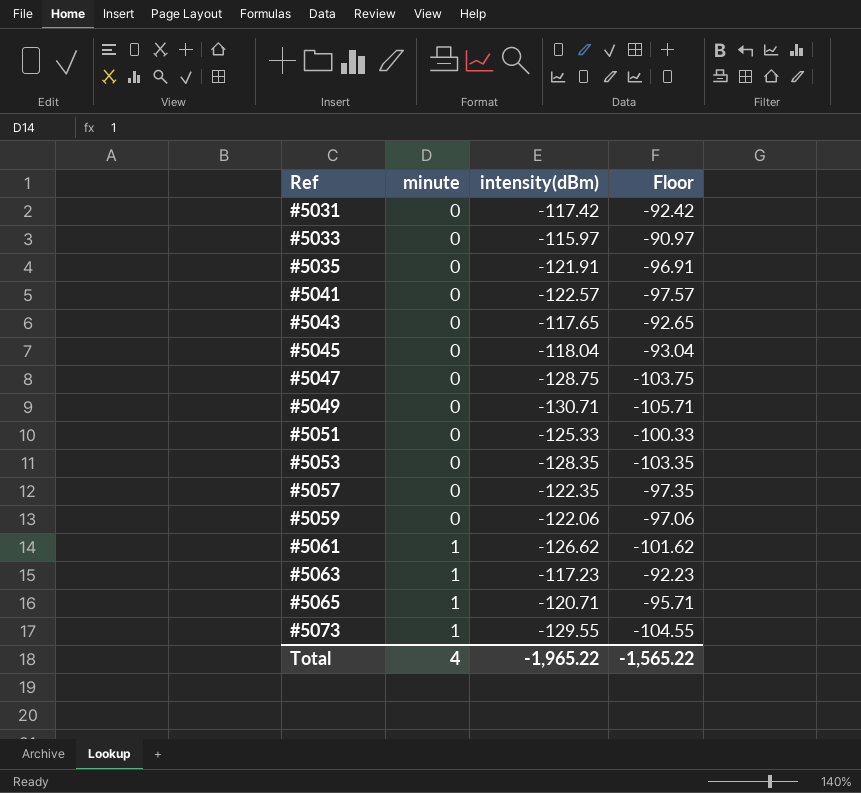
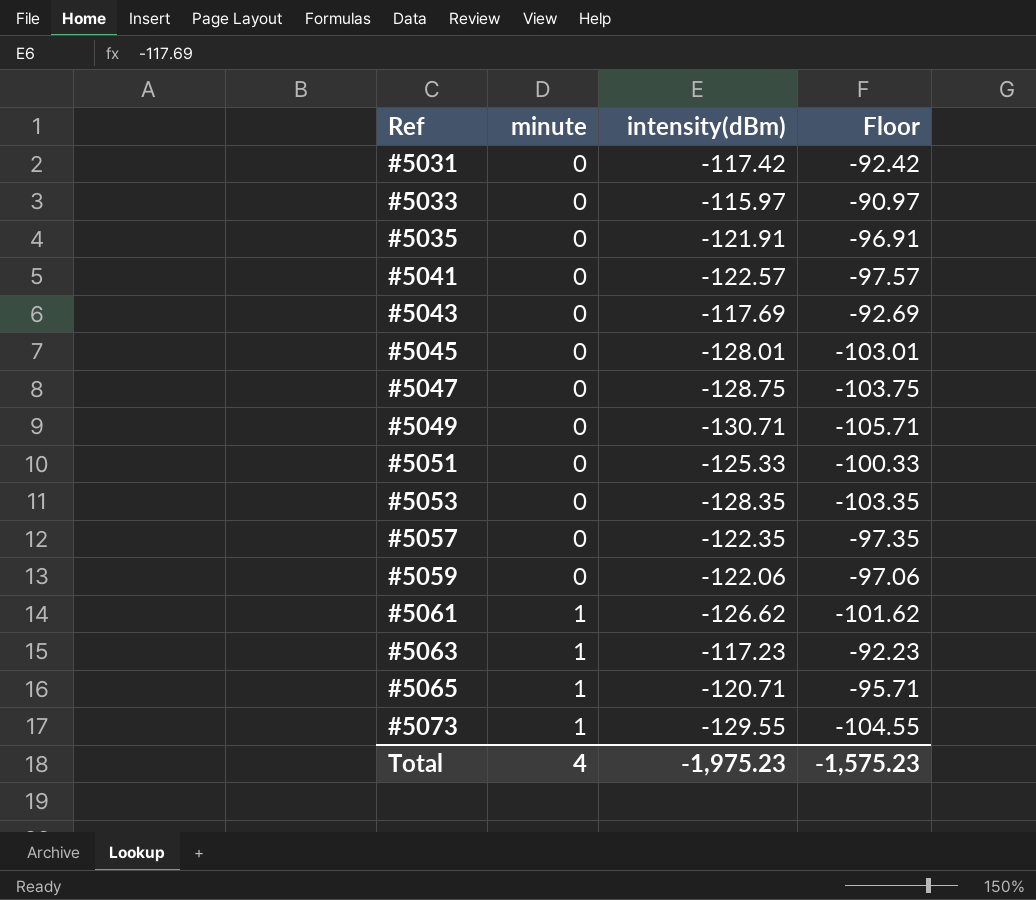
#5043 | intensity(dBm): -117.65 -> -117.69
#5043 | Floor: -92.65 -> -92.69
#5045 | intensity(dBm): -118.04 -> -128.01
#5045 | Floor: -93.04 -> -103.01
Total | intensity(dBm): -1,965.22 -> -1,975.23
Total | Floor: -1,565.22 -> -1,575.23

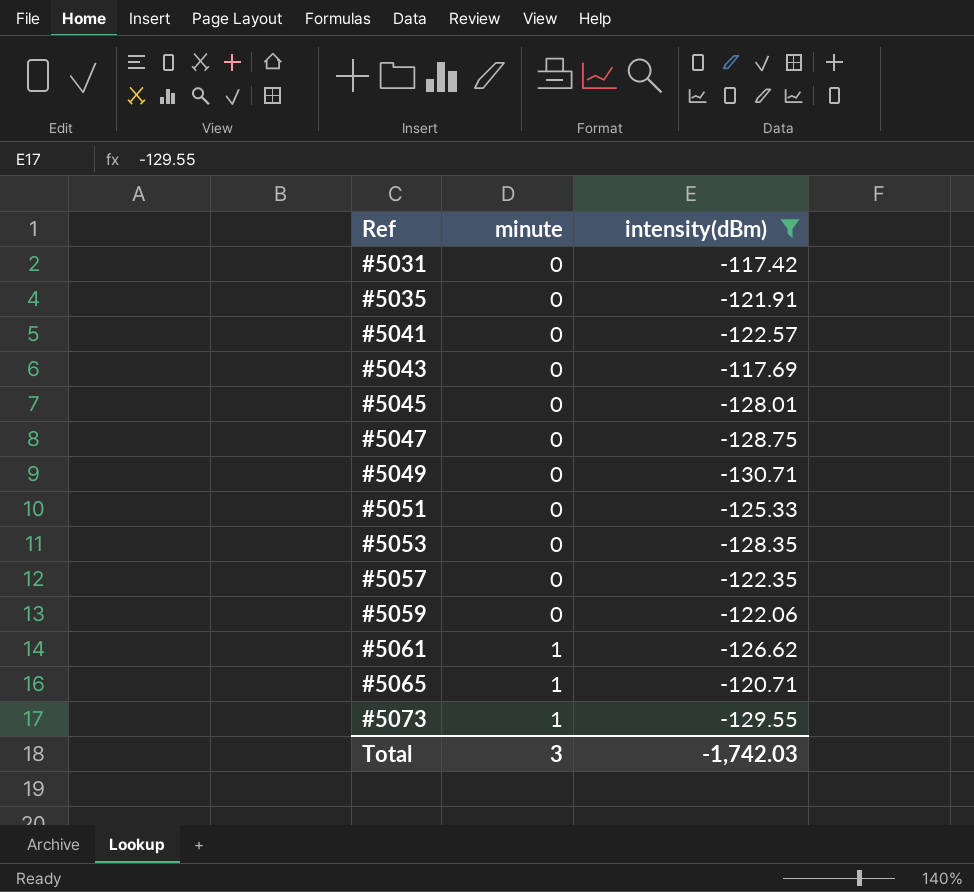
filter: none -> intensity(dBm) <= -117.42
column Floor | formula: [intensity(dBm)] + 25 -> none
Total | minute: 4 -> 3
Total | intensity(dBm): -1,975.23 -> -1,742.03

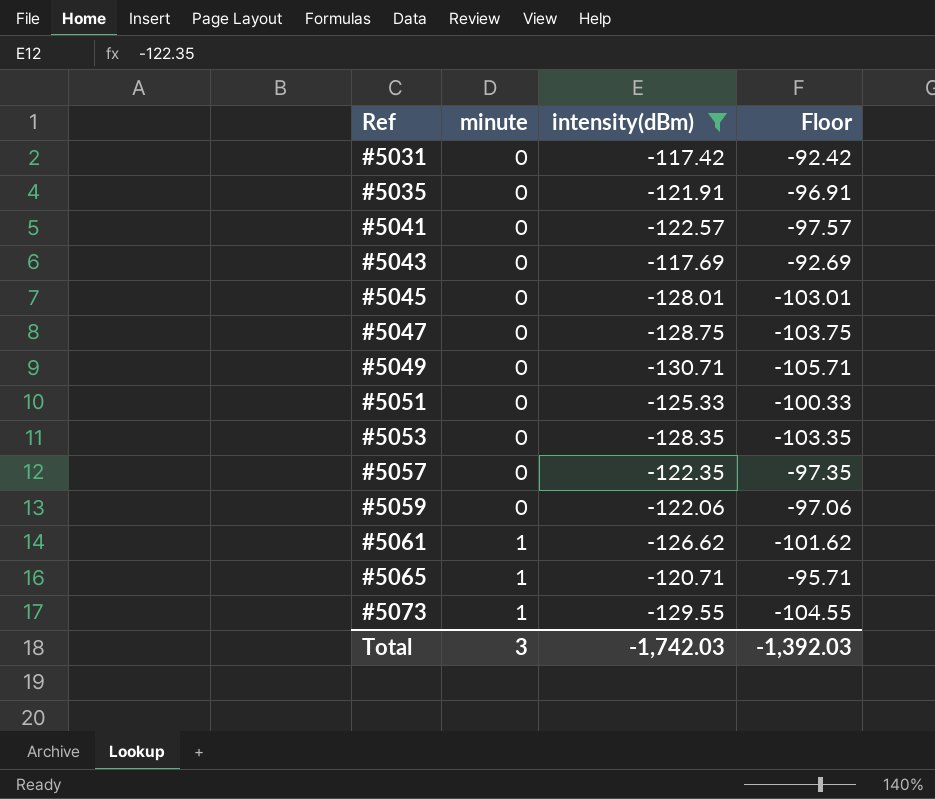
column Floor | formula: none -> [intensity(dBm)] + 25

